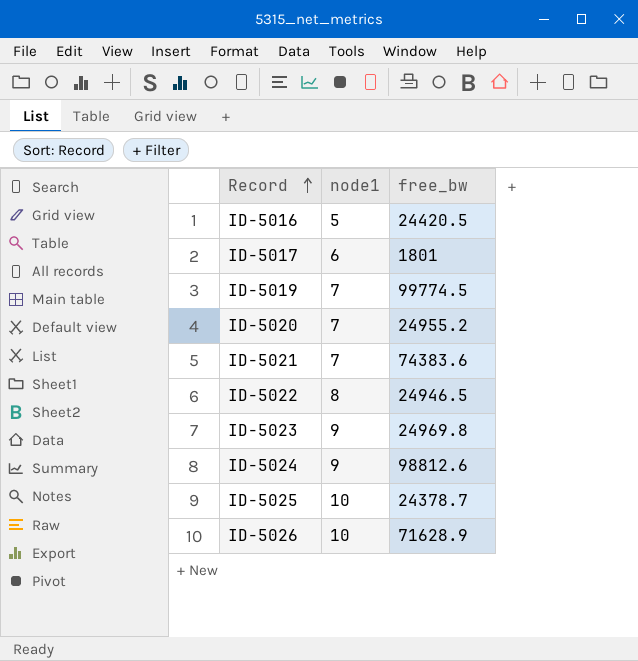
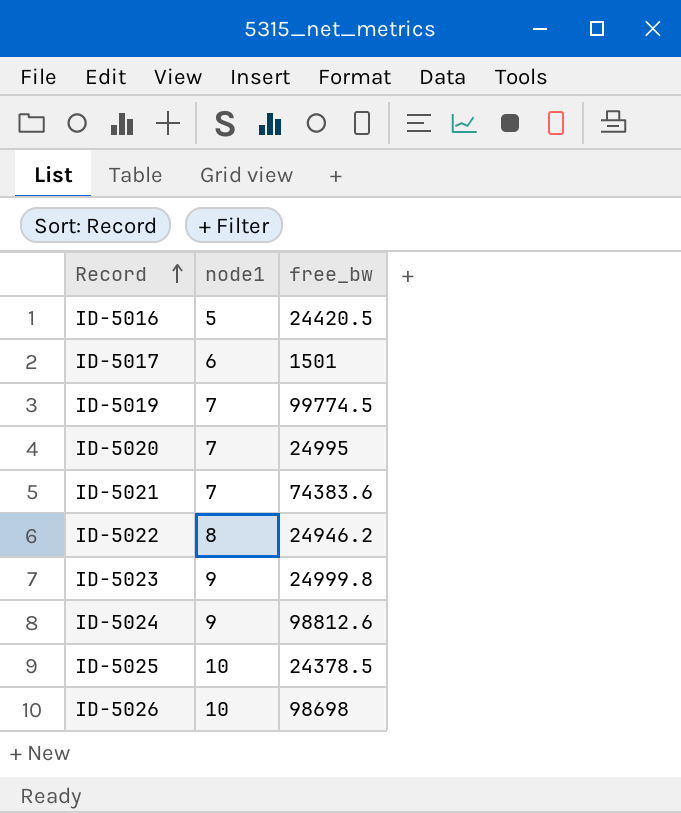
ID-5017 | free_bw: 1801 -> 1501
ID-5020 | free_bw: 24955.2 -> 24995
ID-5022 | free_bw: 24946.5 -> 24946.2
ID-5023 | free_bw: 24969.8 -> 24999.8
ID-5025 | free_bw: 24378.7 -> 24378.5
ID-5026 | free_bw: 71628.9 -> 98698

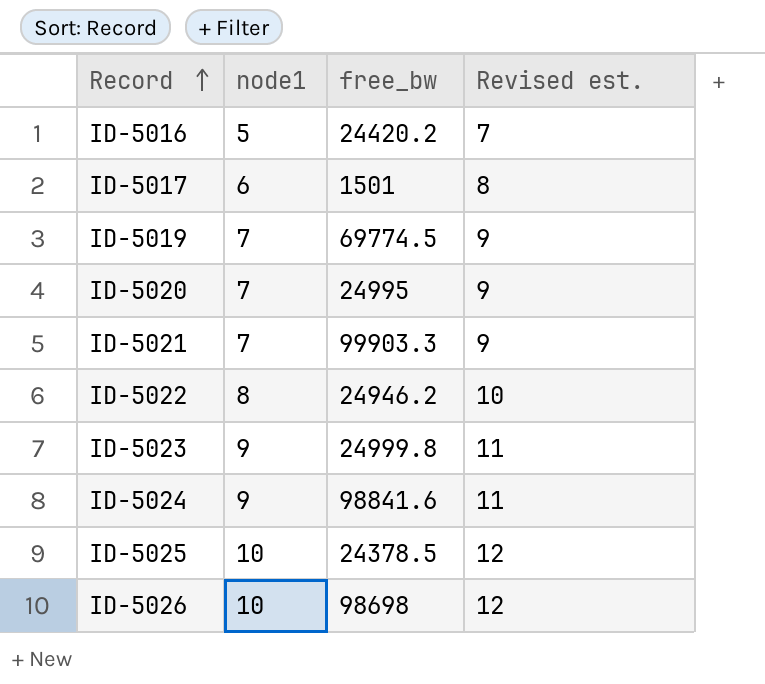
column Revised est. | formula: none -> [node1] + 2
ID-5016 | free_bw: 24420.5 -> 24420.2
ID-5019 | free_bw: 99774.5 -> 69774.5
ID-5021 | free_bw: 74383.6 -> 99903.3
ID-5024 | free_bw: 98812.6 -> 98841.6

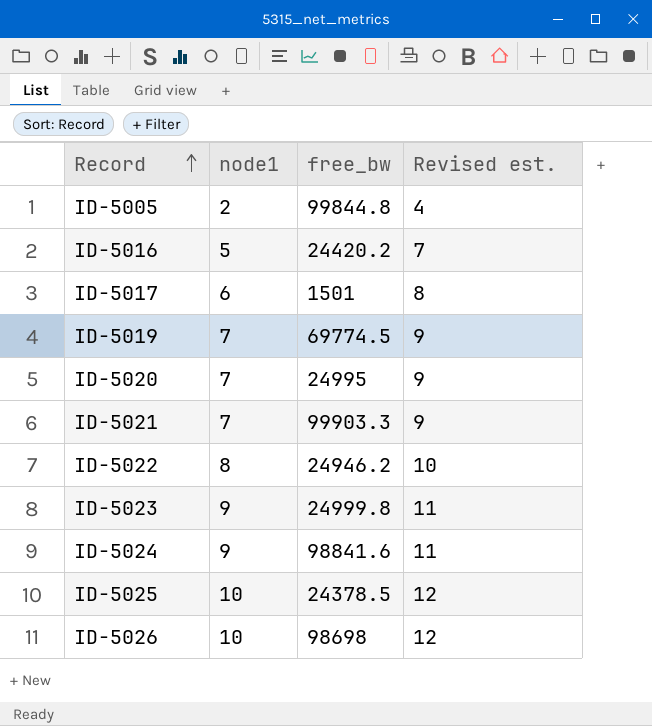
row ID-5005: none -> 2 | 99844.8 | 4

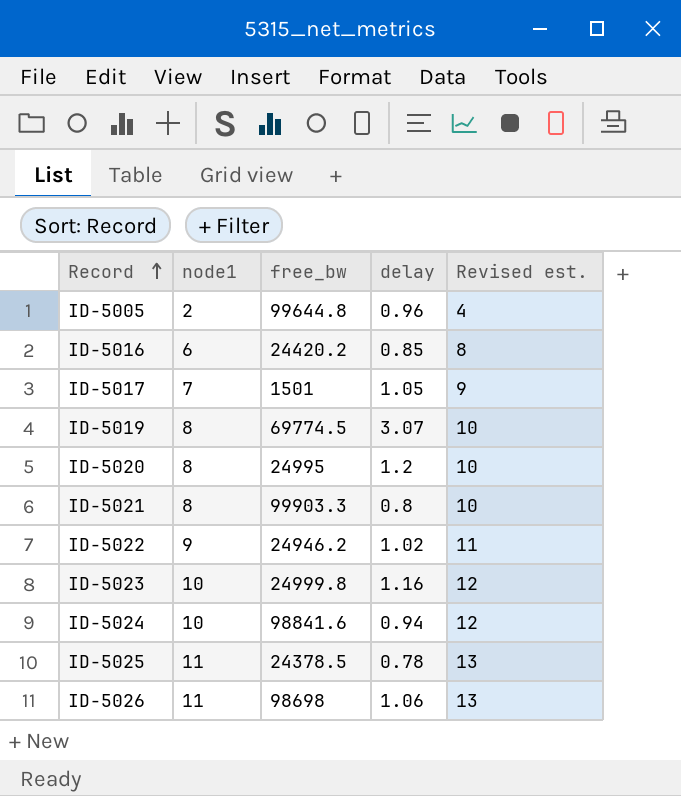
column delay | position: none -> 4
ID-5005 | free_bw: 99844.8 -> 99644.8
ID-5016 | node1: 5 -> 6
ID-5016 | Revised est.: 7 -> 8
ID-5017 | node1: 6 -> 7
ID-5017 | Revised est.: 8 -> 9
ID-5019 | node1: 7 -> 8
ID-5019 | Revised est.: 9 -> 10
ID-5020 | node1: 7 -> 8
ID-5020 | Revised est.: 9 -> 10
ID-5021 | node1: 7 -> 8
ID-5021 | Revised est.: 9 -> 10
ID-5022 | node1: 8 -> 9
ID-5022 | Revised est.: 10 -> 11
ID-5023 | node1: 9 -> 10
ID-5023 | Revised est.: 11 -> 12
ID-5024 | node1: 9 -> 10
ID-5024 | Revised est.: 11 -> 12
ID-5025 | node1: 10 -> 11
ID-5025 | Revised est.: 12 -> 13
ID-5026 | node1: 10 -> 11
ID-5026 | Revised est.: 12 -> 13

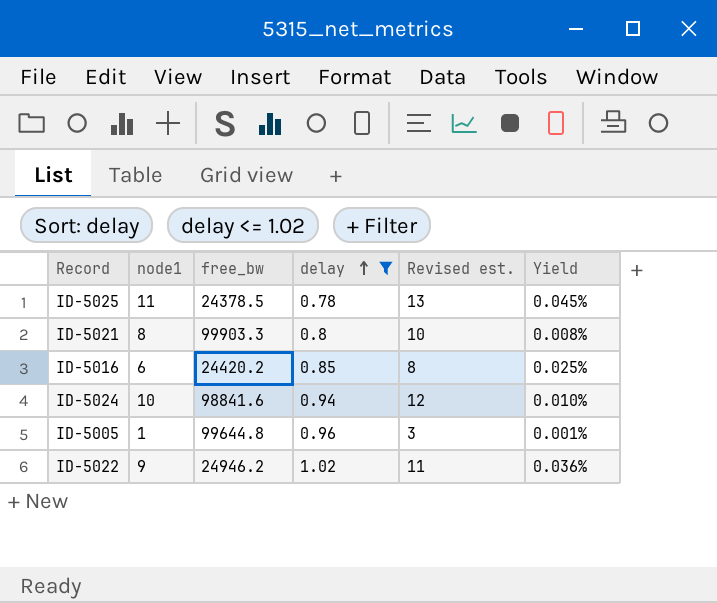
filter: none -> delay <= 1.02
row order: Record ascending -> delay ascending
column Yield | formula: none -> [node1] / [free_bw]
ID-5005 | node1: 2 -> 1
ID-5005 | Revised est.: 4 -> 3

